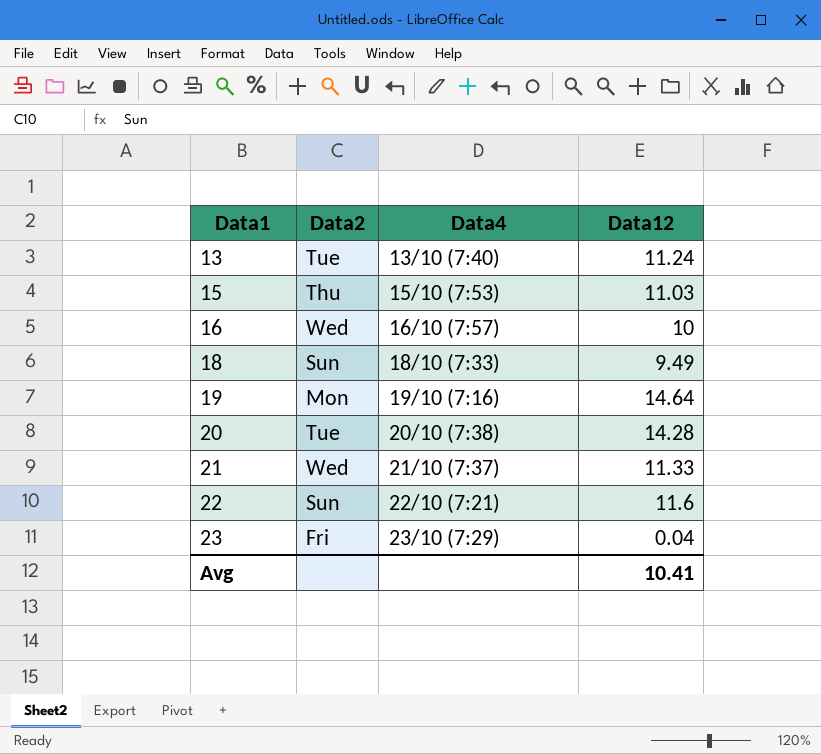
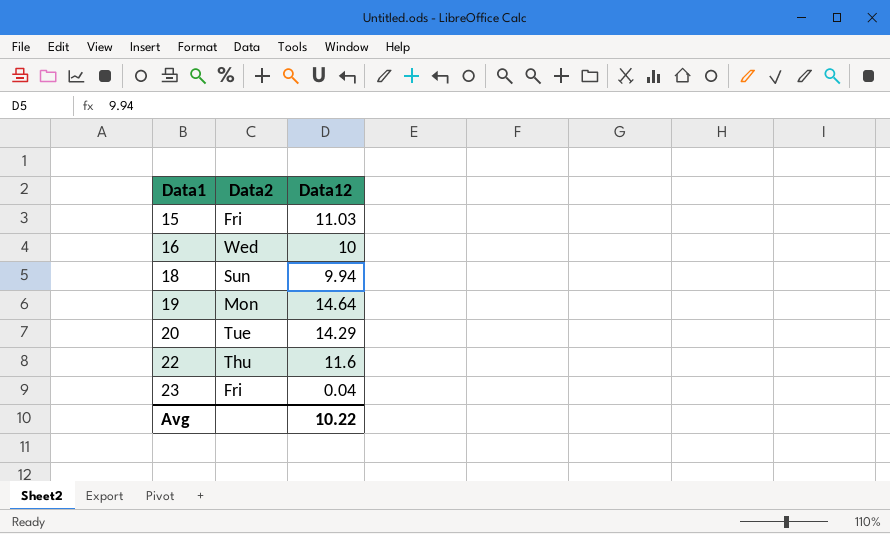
column Data4 | position: 3 -> none
row 13: Tue | 13/10 (7:40) | 11.24 -> none
row 21: Wed | 21/10 (7:37) | 11.33 -> none
15 | Data2: Thu -> Fri
18 | Data12: 9.49 -> 9.94
20 | Data12: 14.28 -> 14.29
22 | Data2: Sun -> Thu
Avg | Data12: 10.41 -> 10.22

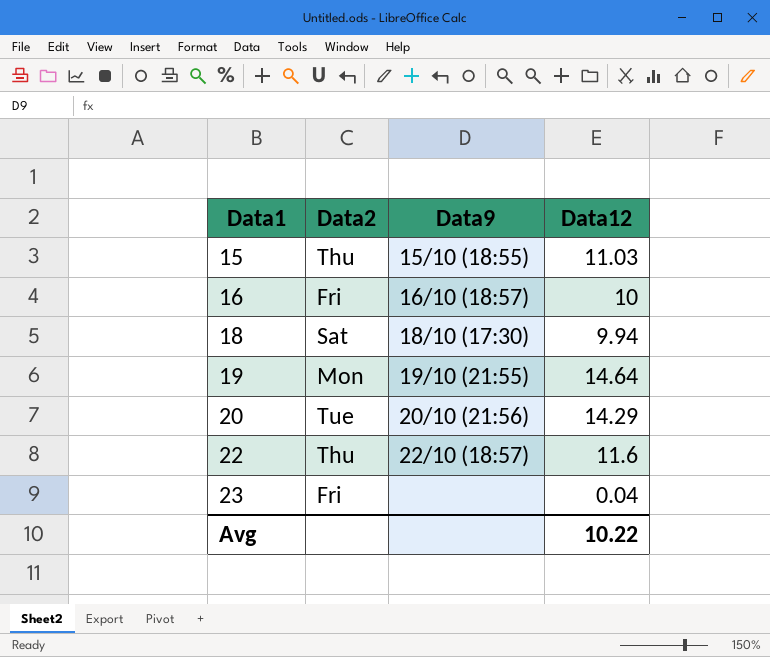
column Data9 | position: none -> 3
15 | Data2: Fri -> Thu
16 | Data2: Wed -> Fri
18 | Data2: Sun -> Sat

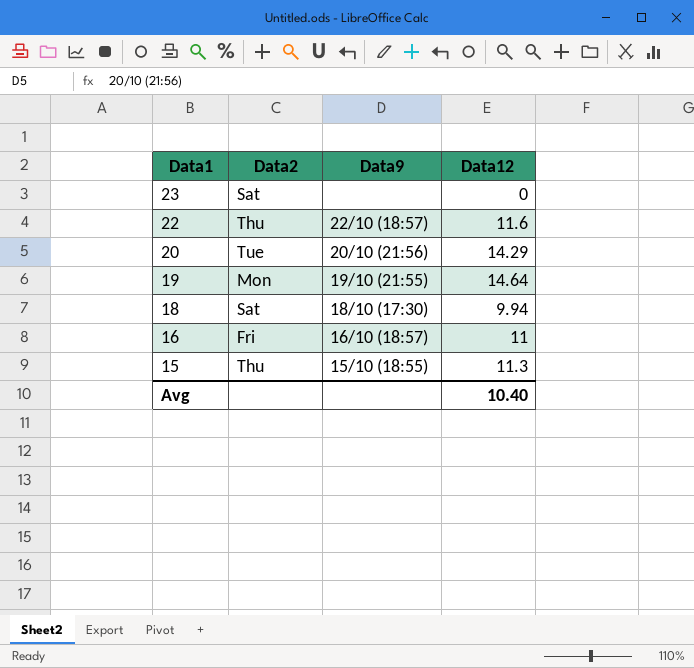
row order: Data1 ascending -> Data1 descending
23 | Data2: Fri -> Sat
23 | Data12: 0.04 -> 0
16 | Data12: 10 -> 11
15 | Data12: 11.03 -> 11.3
Avg | Data12: 10.22 -> 10.40

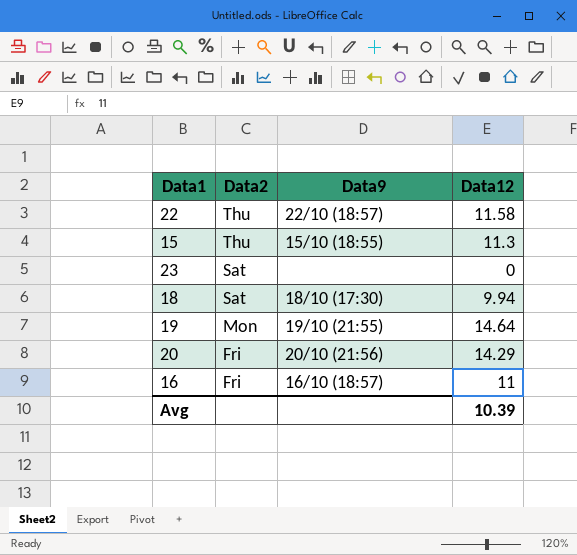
row order: Data1 descending -> Data2 descending
22 | Data12: 11.6 -> 11.58
20 | Data2: Tue -> Fri
Avg | Data12: 10.40 -> 10.39

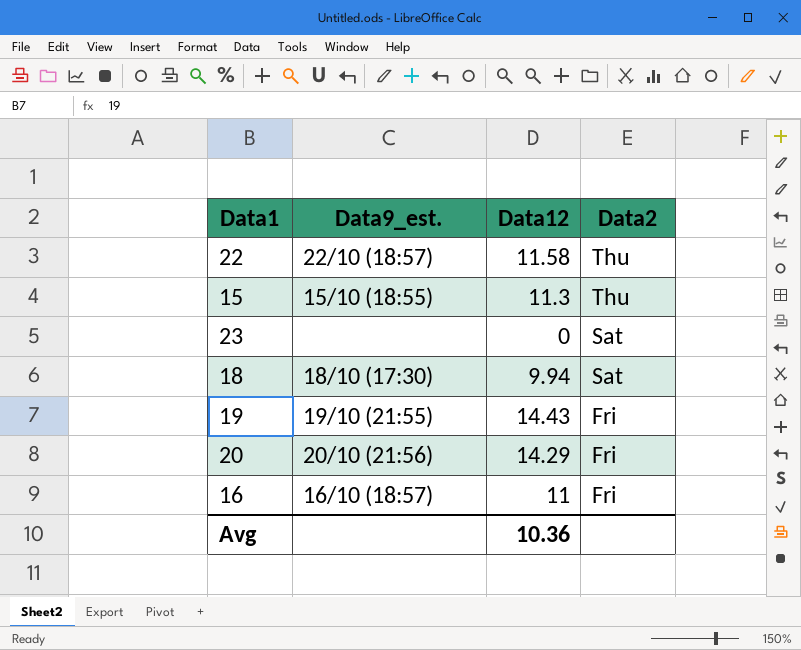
column name: Data9 -> Data9_est.
column Data2 | position: 2 -> 4
19 | Data12: 14.64 -> 14.43
19 | Data2: Mon -> Fri
Avg | Data12: 10.39 -> 10.36

